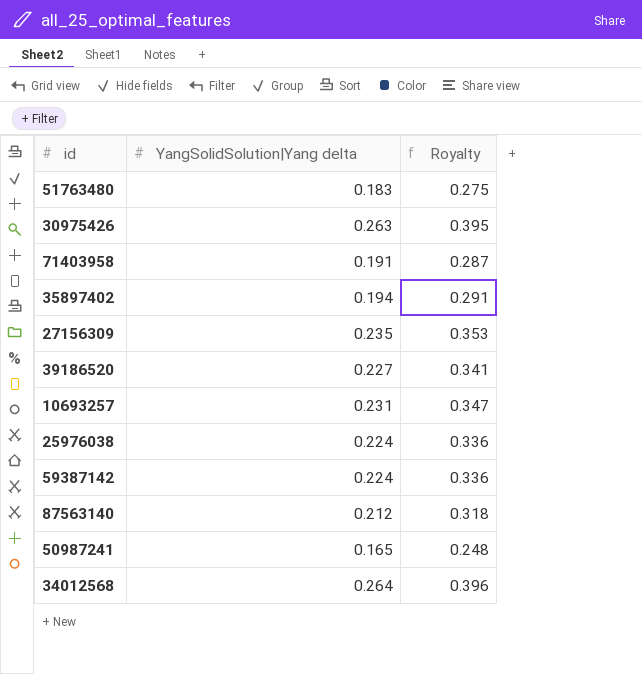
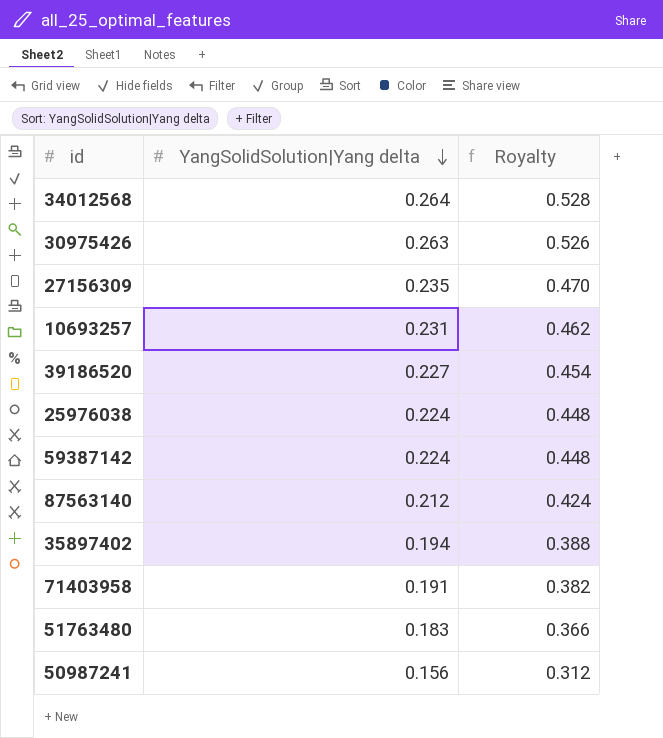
row order: none -> YangSolidSolution|Yang delta descending
column Royalty | formula: [YangSolidSolution|Yang delta] * 1.5 -> [YangSolidSolution|Yang delta] * 2
50987241 | YangSolidSolution|Yang delta: 0.165 -> 0.156

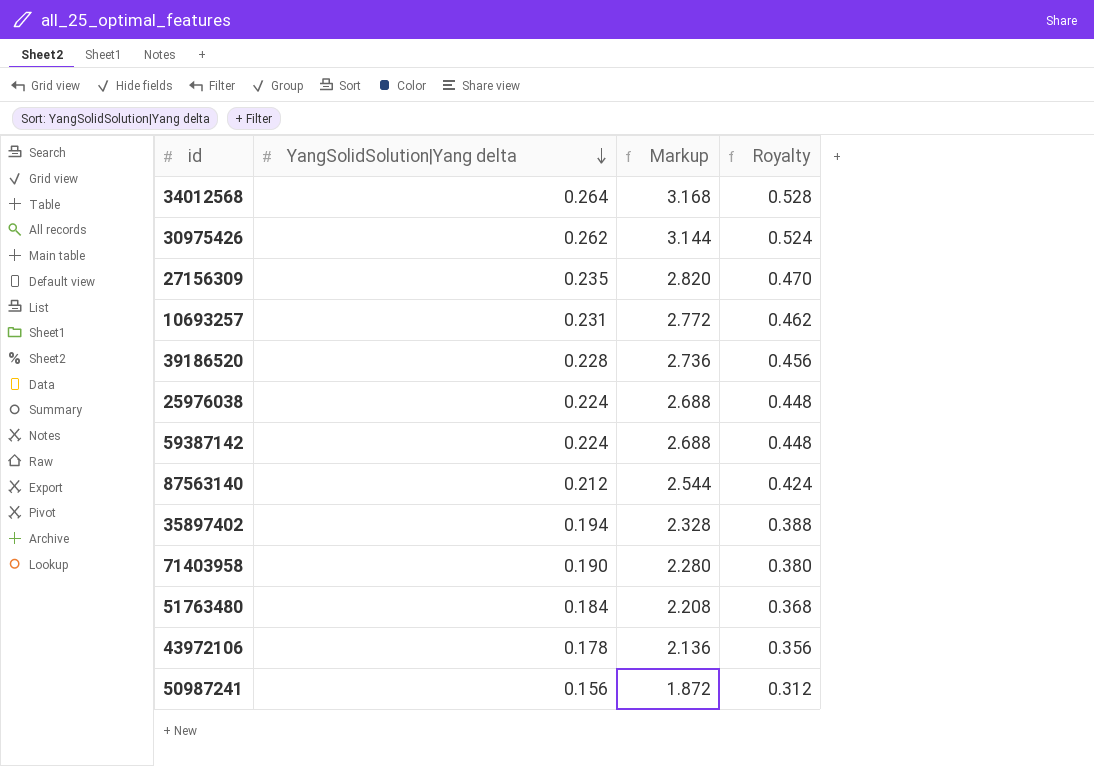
column Markup | formula: none -> [YangSolidSolution|Yang delta] * 12
30975426 | YangSolidSolution|Yang delta: 0.263 -> 0.262
30975426 | Royalty: 0.526 -> 0.524
39186520 | YangSolidSolution|Yang delta: 0.227 -> 0.228
39186520 | Royalty: 0.454 -> 0.456
71403958 | YangSolidSolution|Yang delta: 0.191 -> 0.190
71403958 | Royalty: 0.382 -> 0.380
51763480 | YangSolidSolution|Yang delta: 0.183 -> 0.184
51763480 | Royalty: 0.366 -> 0.368
row 43972106: none -> 0.178 | 2.136 | 0.356

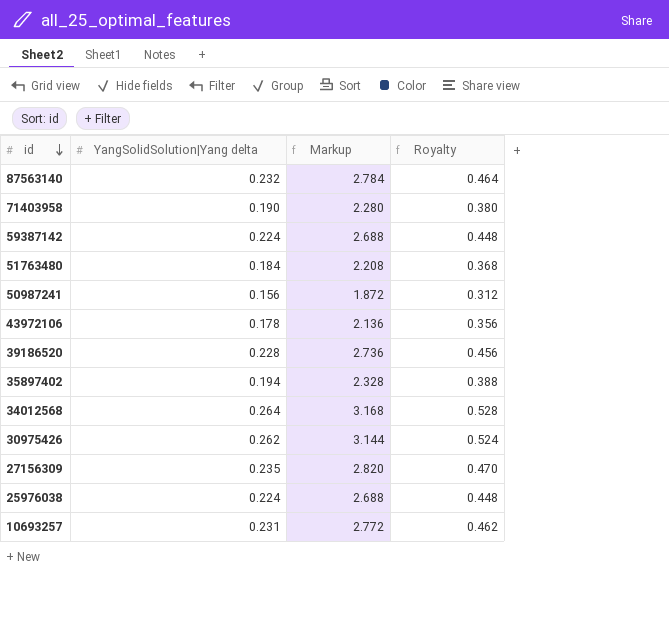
row order: YangSolidSolution|Yang delta descending -> id descending
87563140 | YangSolidSolution|Yang delta: 0.212 -> 0.232
87563140 | Markup: 2.544 -> 2.784
87563140 | Royalty: 0.424 -> 0.464

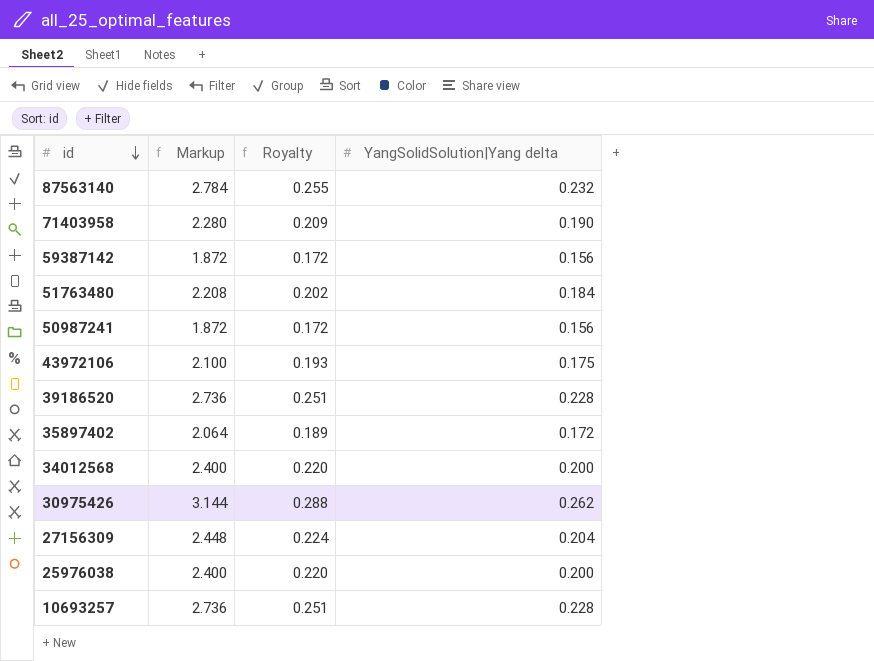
column Royalty | formula: [YangSolidSolution|Yang delta] * 2 -> [YangSolidSolution|Yang delta] * 1.1
column YangSolidSolution|Yang delta | position: 2 -> 4
59387142 | Markup: 2.688 -> 1.872
59387142 | YangSolidSolution|Yang delta: 0.224 -> 0.156
43972106 | Markup: 2.136 -> 2.100
43972106 | YangSolidSolution|Yang delta: 0.178 -> 0.175
35897402 | Markup: 2.328 -> 2.064
35897402 | YangSolidSolution|Yang delta: 0.194 -> 0.172
34012568 | Markup: 3.168 -> 2.400
34012568 | YangSolidSolution|Yang delta: 0.264 -> 0.200
27156309 | Markup: 2.820 -> 2.448
27156309 | YangSolidSolution|Yang delta: 0.235 -> 0.204
25976038 | Markup: 2.688 -> 2.400
25976038 | YangSolidSolution|Yang delta: 0.224 -> 0.200
10693257 | Markup: 2.772 -> 2.736
10693257 | YangSolidSolution|Yang delta: 0.231 -> 0.228

